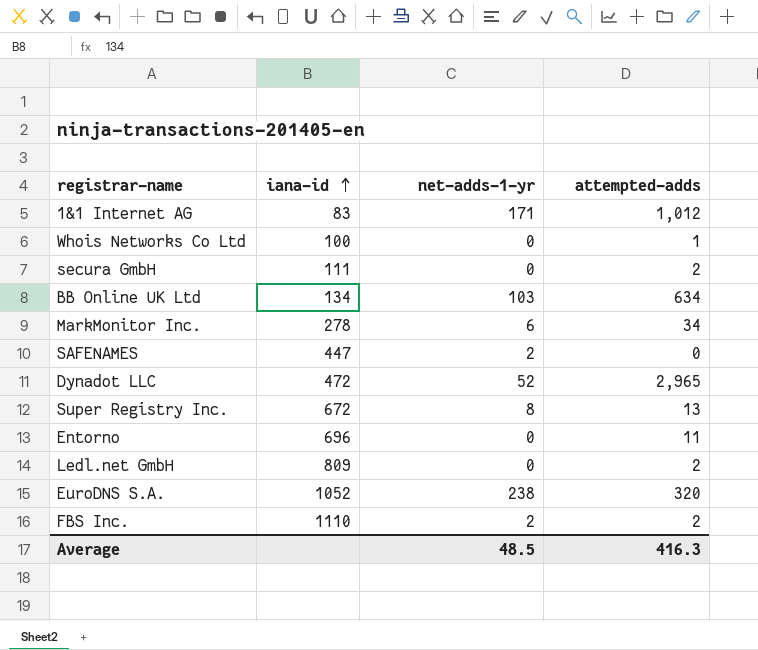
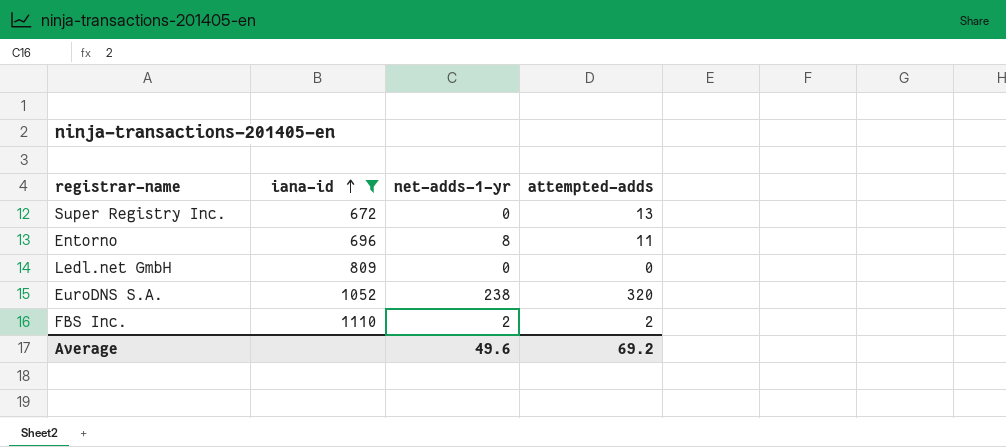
filter: none -> iana-id >= 672
Super Registry Inc. | net-adds-1-yr: 8 -> 0
Entorno | net-adds-1-yr: 0 -> 8
Ledl.net GmbH | attempted-adds: 2 -> 0
Average | net-adds-1-yr: 48.5 -> 49.6
Average | attempted-adds: 416.3 -> 69.2

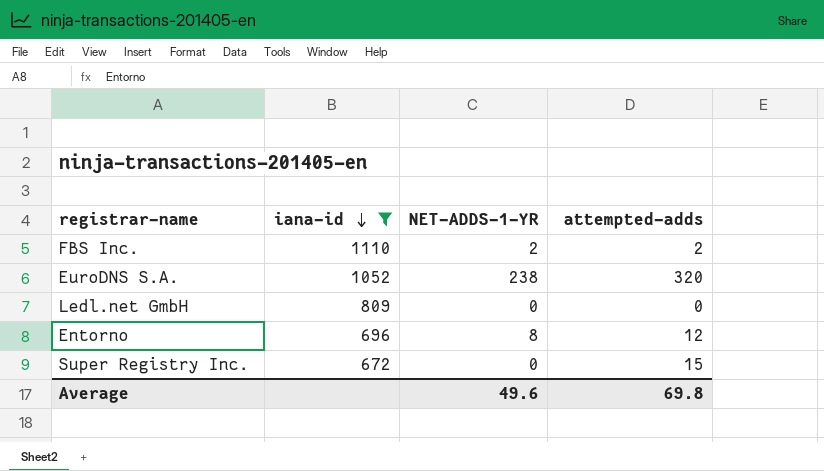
row order: iana-id ascending -> iana-id descending
column name: net-adds-1-yr -> NET-ADDS-1-YR
Entorno | attempted-adds: 11 -> 12
Super Registry Inc. | attempted-adds: 13 -> 15
Average | attempted-adds: 69.2 -> 69.8

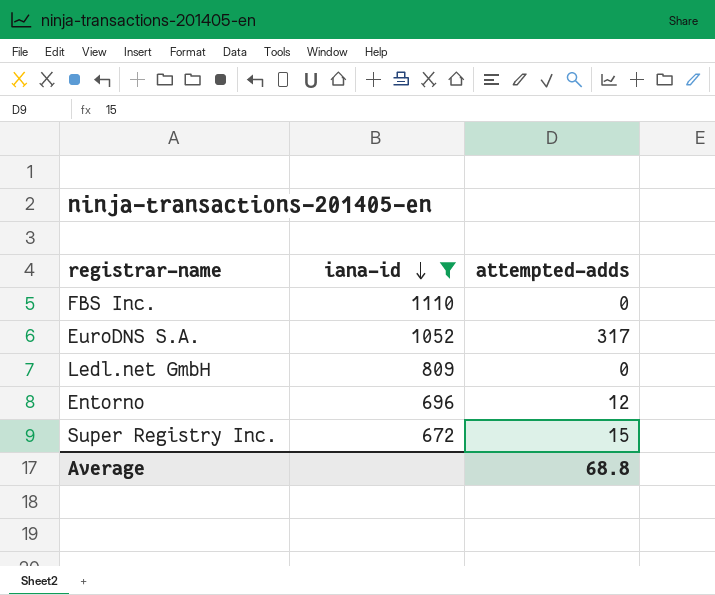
column NET-ADDS-1-YR | position: 3 -> none
FBS Inc. | attempted-adds: 2 -> 0
EuroDNS S.A. | attempted-adds: 320 -> 317
Average | attempted-adds: 69.8 -> 68.8

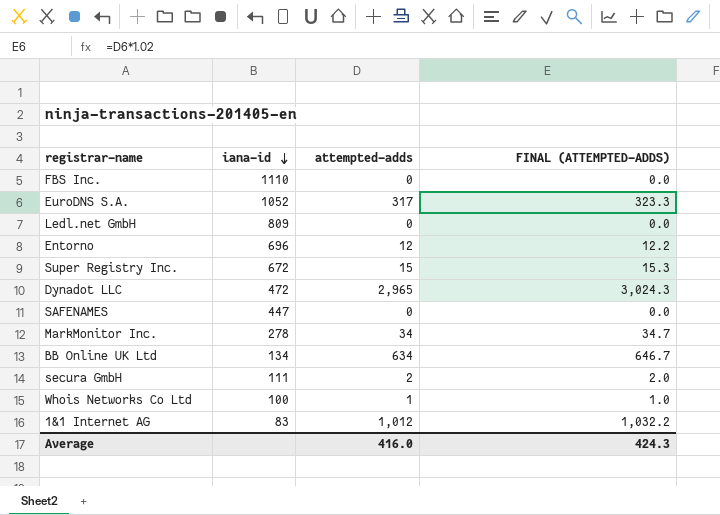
filter: iana-id >= 672 -> none
column FINAL (ATTEMPTED-ADDS) | formula: none -> [attempted-adds] * 1.02
Average | attempted-adds: 68.8 -> 416.0

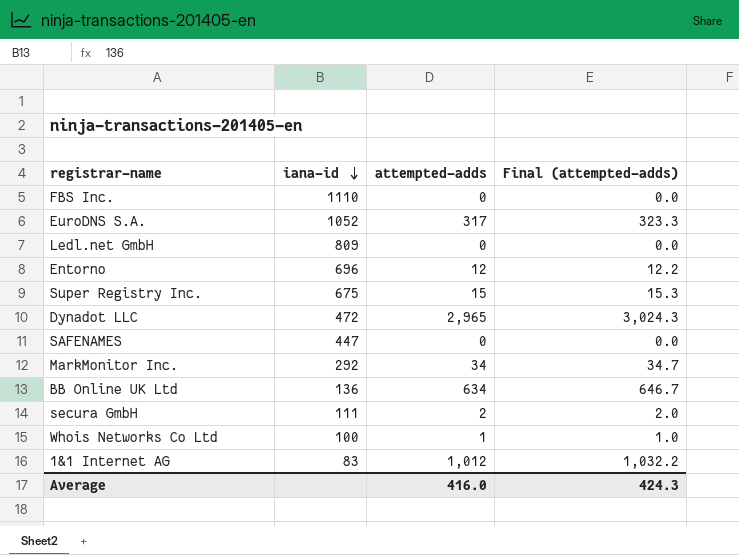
column name: FINAL (ATTEMPTED-ADDS) -> Final (attempted-adds)
Super Registry Inc. | iana-id: 672 -> 675
MarkMonitor Inc. | iana-id: 278 -> 292
BB Online UK Ltd | iana-id: 134 -> 136

